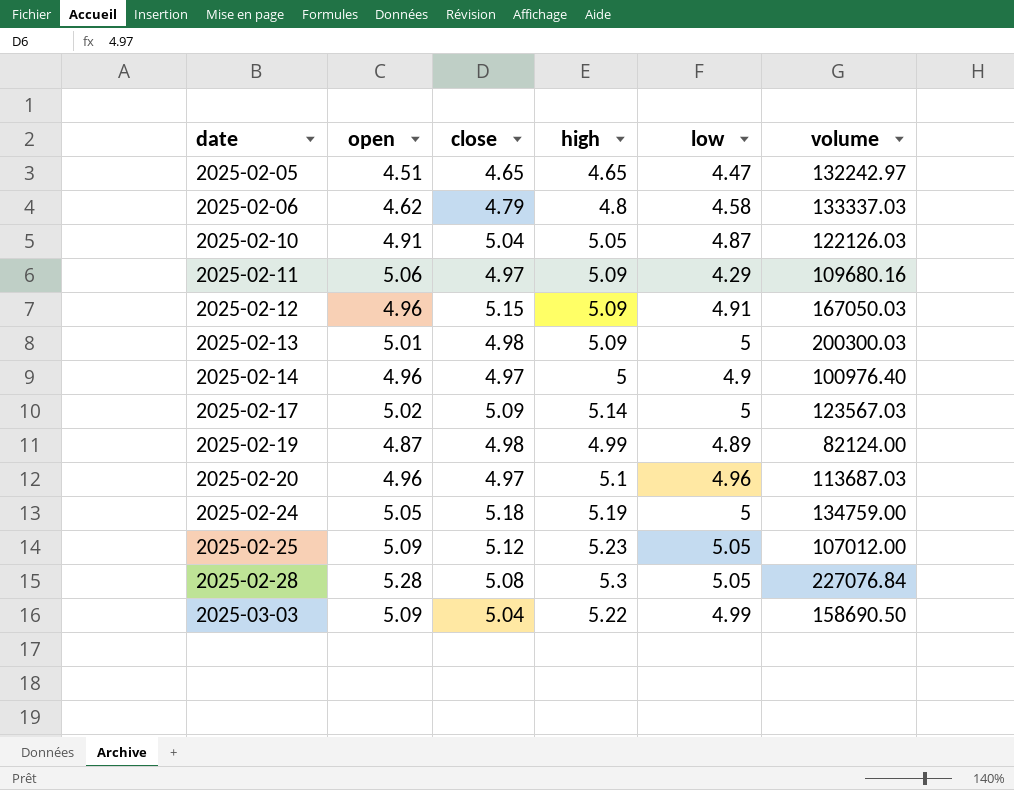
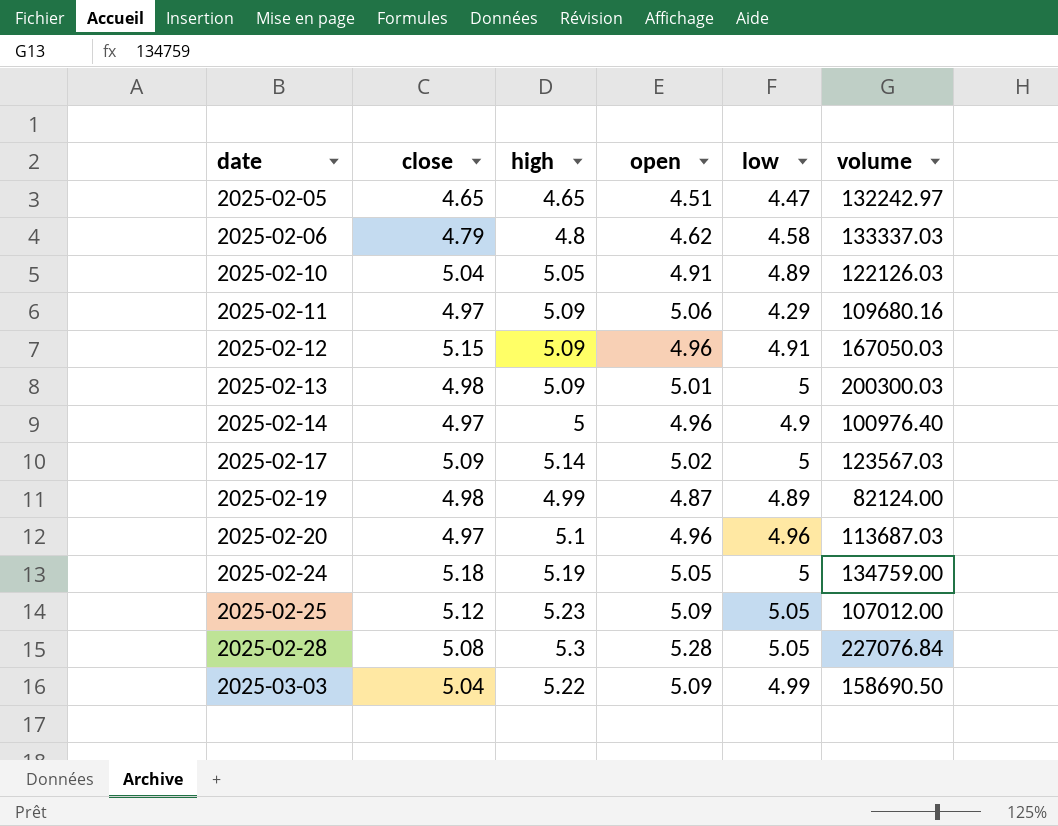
column open | position: 2 -> 4
2025-02-10 | low: 4.87 -> 4.89

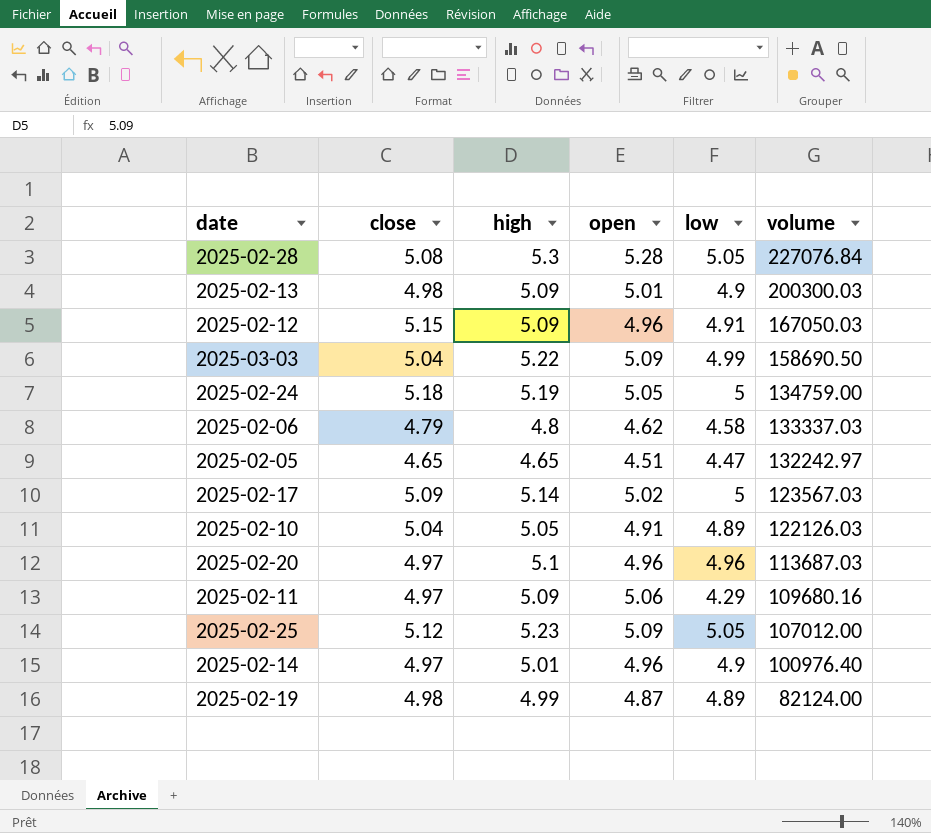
row order: date ascending -> volume descending
2025-02-13 | low: 5 -> 4.9
2025-02-14 | high: 5 -> 5.01

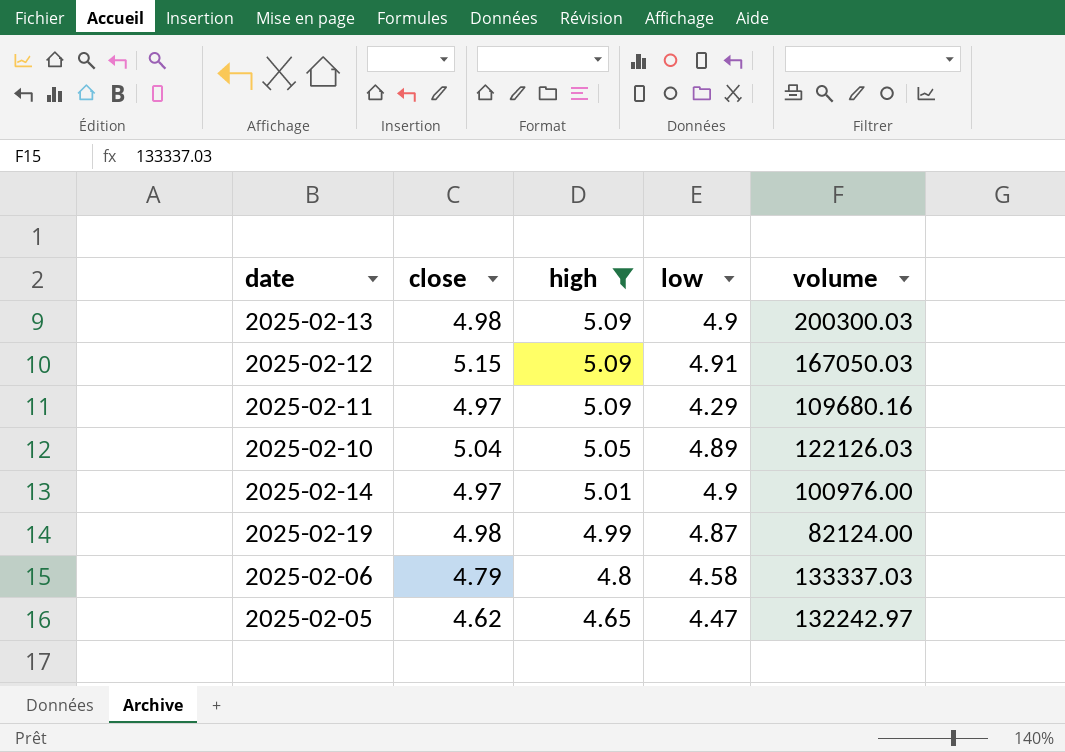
filter: none -> high <= 5.09
row order: volume descending -> high descending
column open | position: 4 -> none
2025-02-14 | volume: 100976.40 -> 100976.00
2025-02-19 | low: 4.89 -> 4.87
2025-02-05 | close: 4.65 -> 4.62

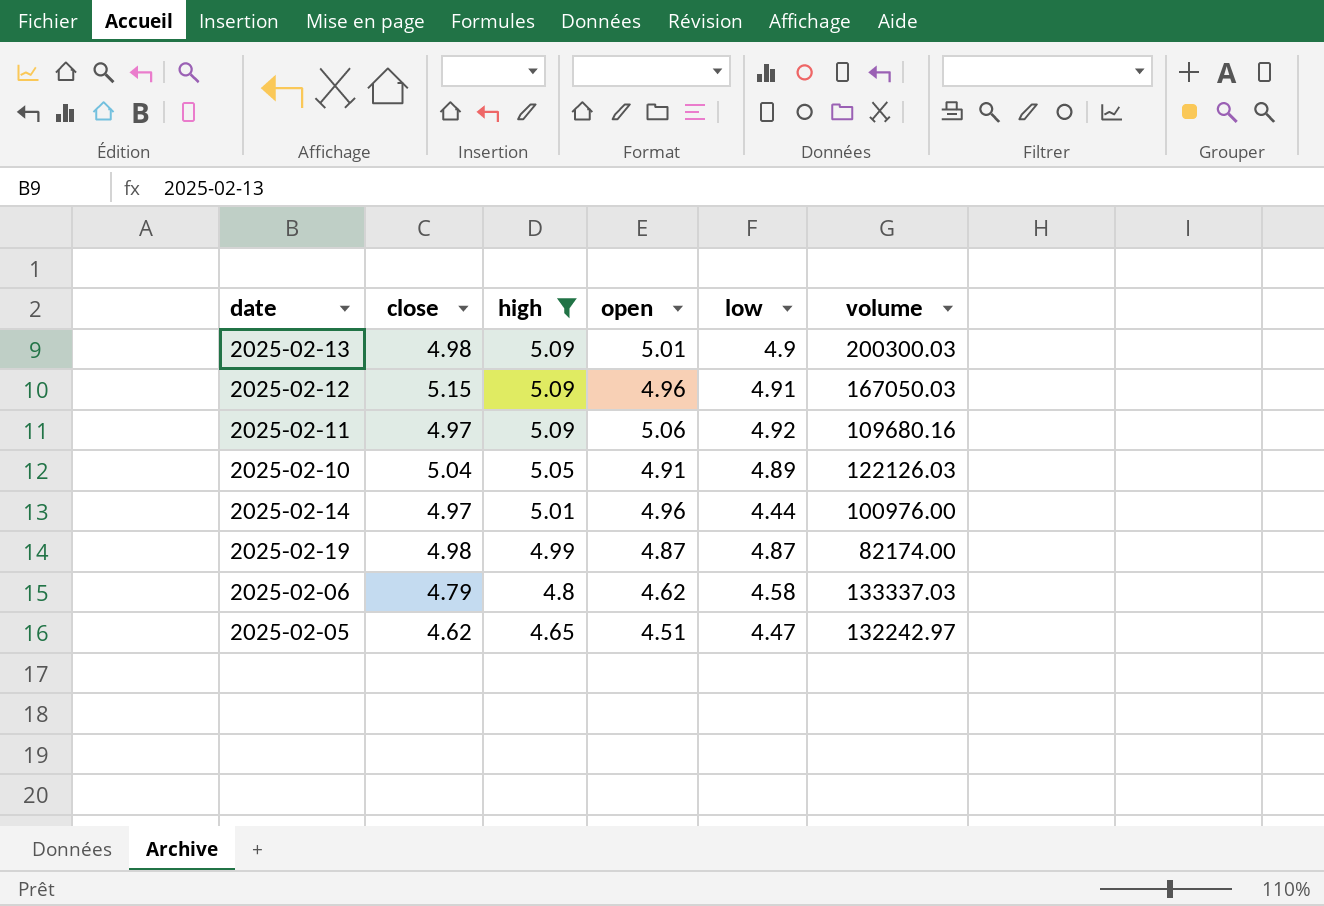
column open | position: none -> 4
2025-02-11 | low: 4.29 -> 4.92
2025-02-14 | low: 4.9 -> 4.44
2025-02-19 | volume: 82124.00 -> 82174.00

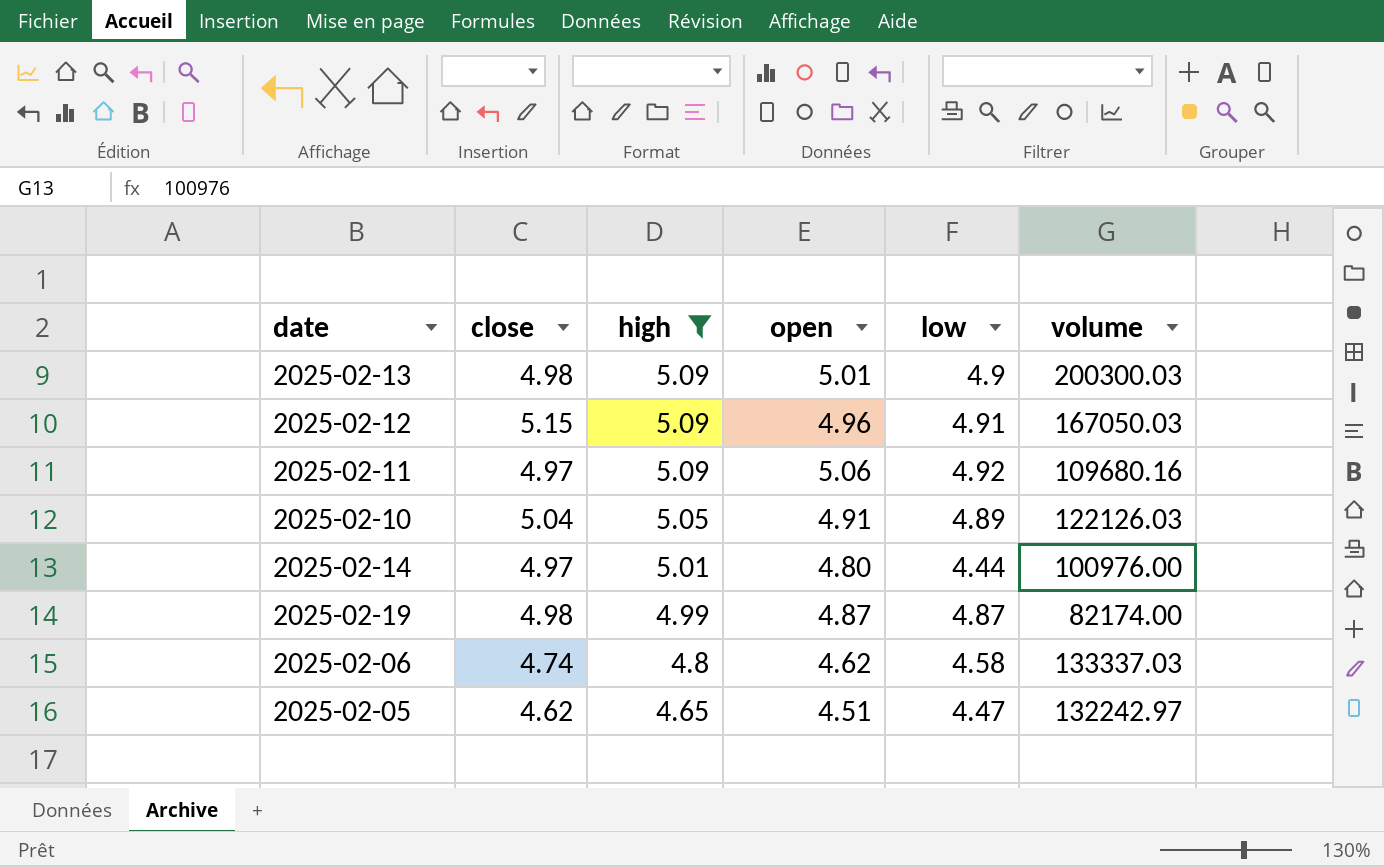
2025-02-14 | open: 4.96 -> 4.80
2025-02-06 | close: 4.79 -> 4.74

